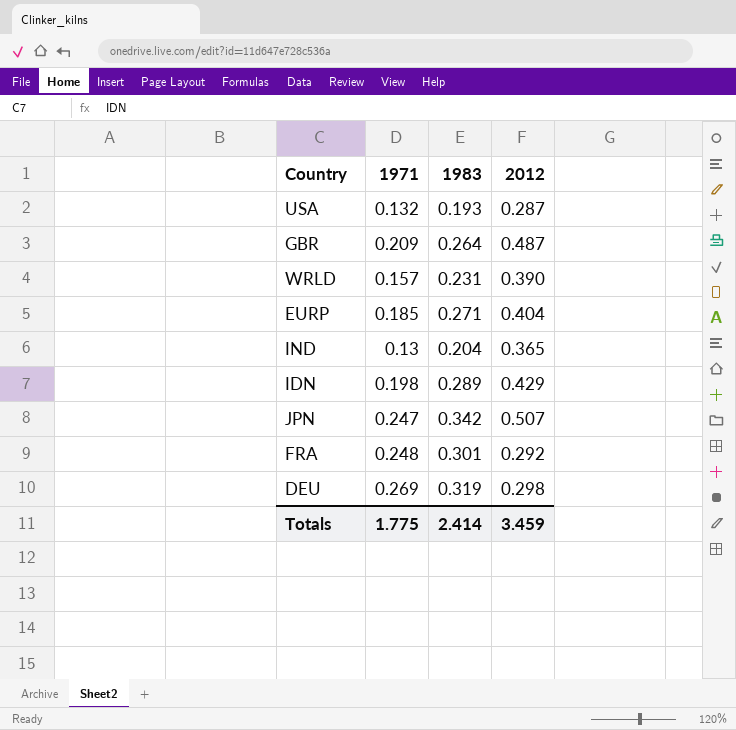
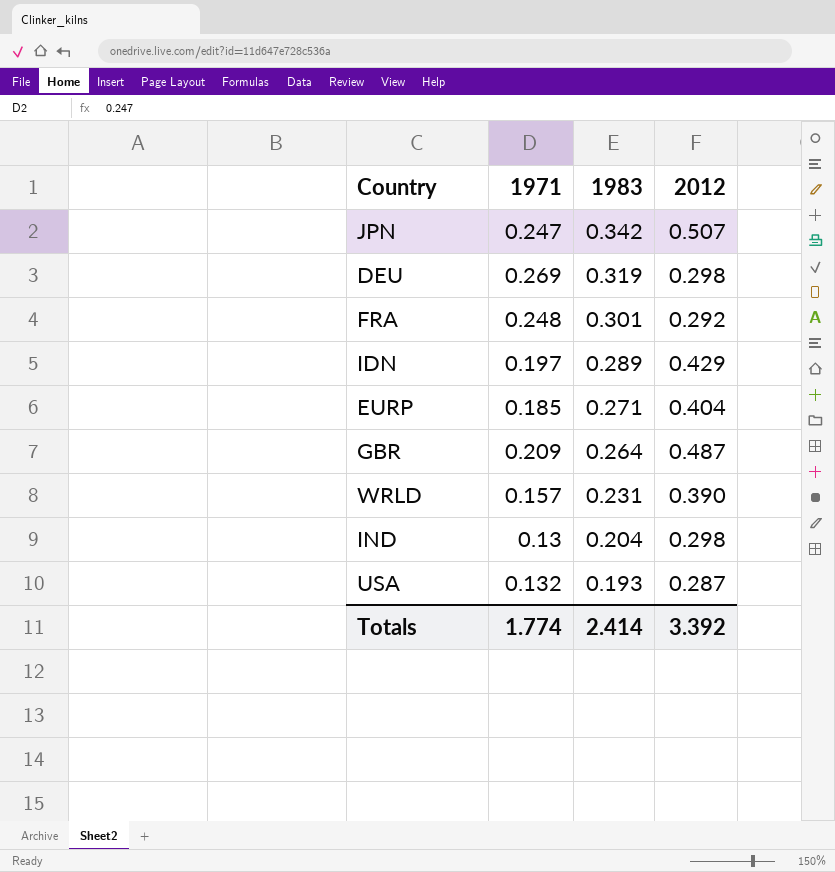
row order: none -> 1983 descending
IDN | 1971: 0.198 -> 0.197
IND | 2012: 0.365 -> 0.298
Totals | 1971: 1.775 -> 1.774
Totals | 2012: 3.459 -> 3.392

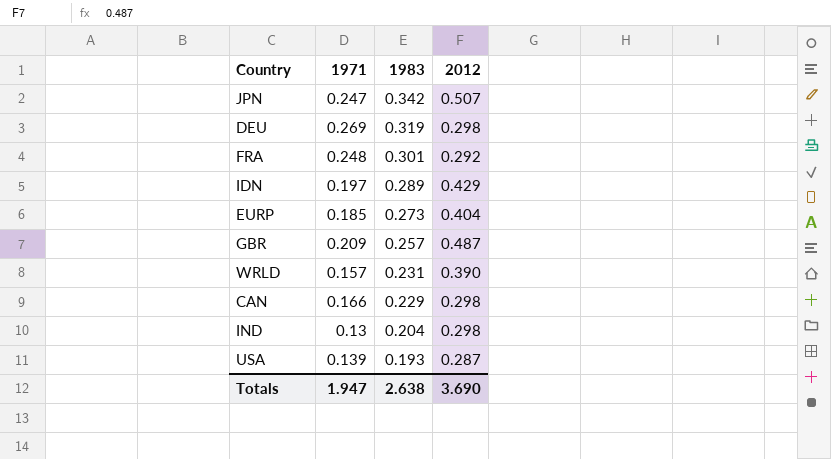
EURP | 1983: 0.271 -> 0.273
GBR | 1983: 0.264 -> 0.257
row CAN: none -> 0.166 | 0.229 | 0.298
USA | 1971: 0.132 -> 0.139
Totals | 1971: 1.774 -> 1.947
Totals | 1983: 2.414 -> 2.638
Totals | 2012: 3.392 -> 3.690

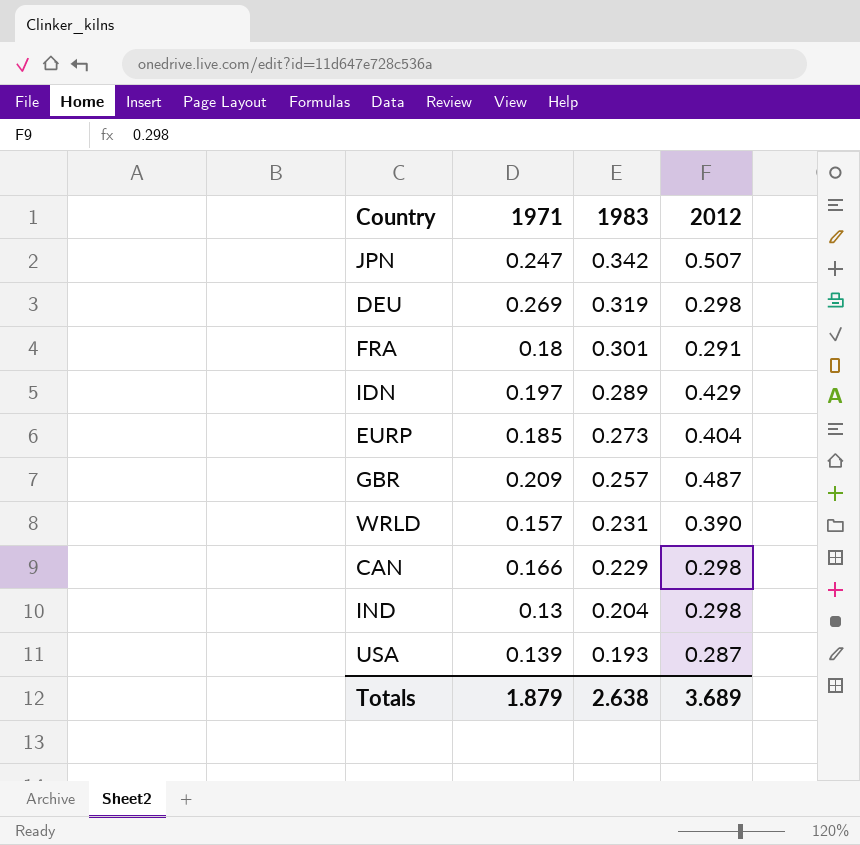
FRA | 1971: 0.248 -> 0.18
FRA | 2012: 0.292 -> 0.291
Totals | 1971: 1.947 -> 1.879
Totals | 2012: 3.690 -> 3.689

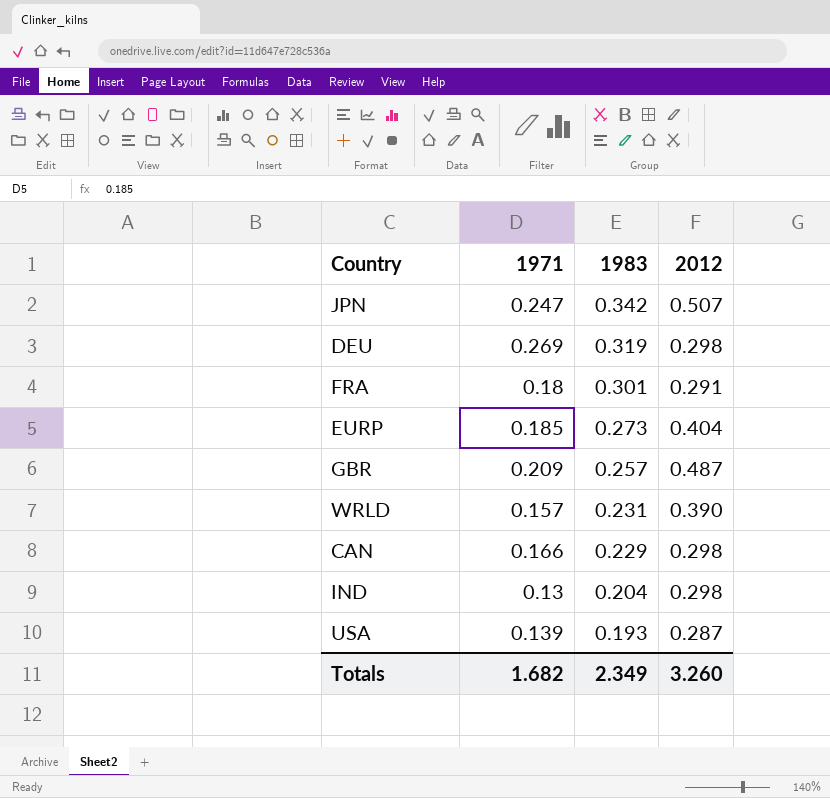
row IDN: 0.197 | 0.289 | 0.429 -> none
Totals | 1971: 1.879 -> 1.682
Totals | 1983: 2.638 -> 2.349
Totals | 2012: 3.689 -> 3.260

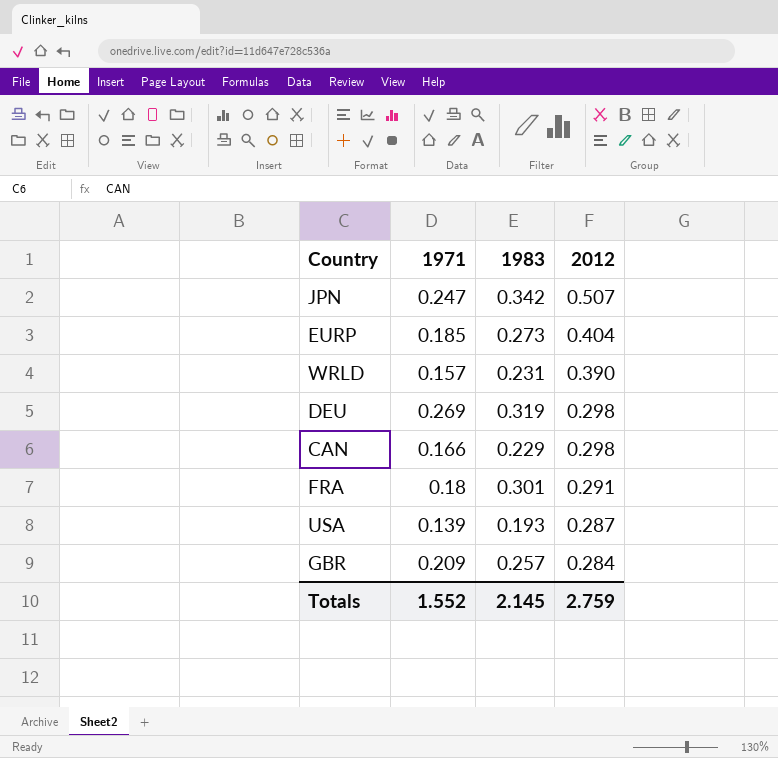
row order: 1983 descending -> 2012 descending
row IND: 0.13 | 0.204 | 0.298 -> none
GBR | 2012: 0.487 -> 0.284
Totals | 1971: 1.682 -> 1.552
Totals | 1983: 2.349 -> 2.145
Totals | 2012: 3.260 -> 2.759

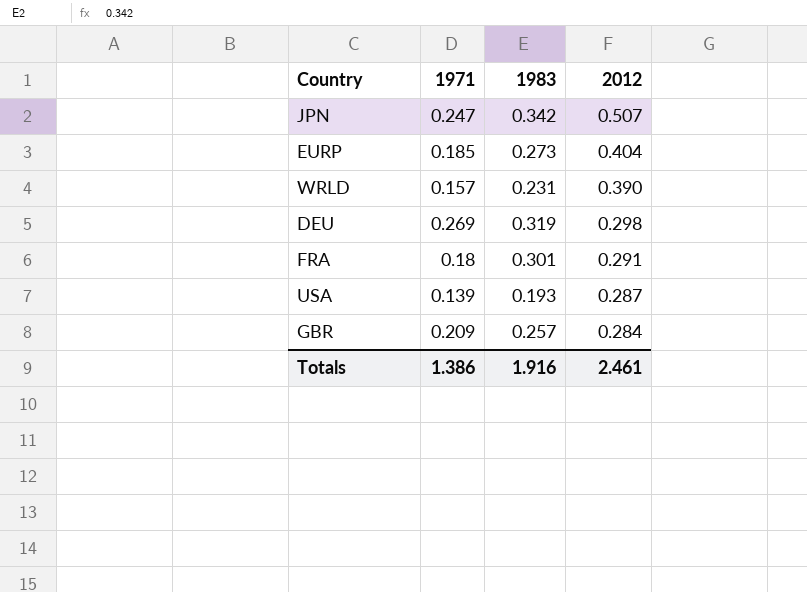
row CAN: 0.166 | 0.229 | 0.298 -> none
Totals | 1971: 1.552 -> 1.386
Totals | 1983: 2.145 -> 1.916
Totals | 2012: 2.759 -> 2.461

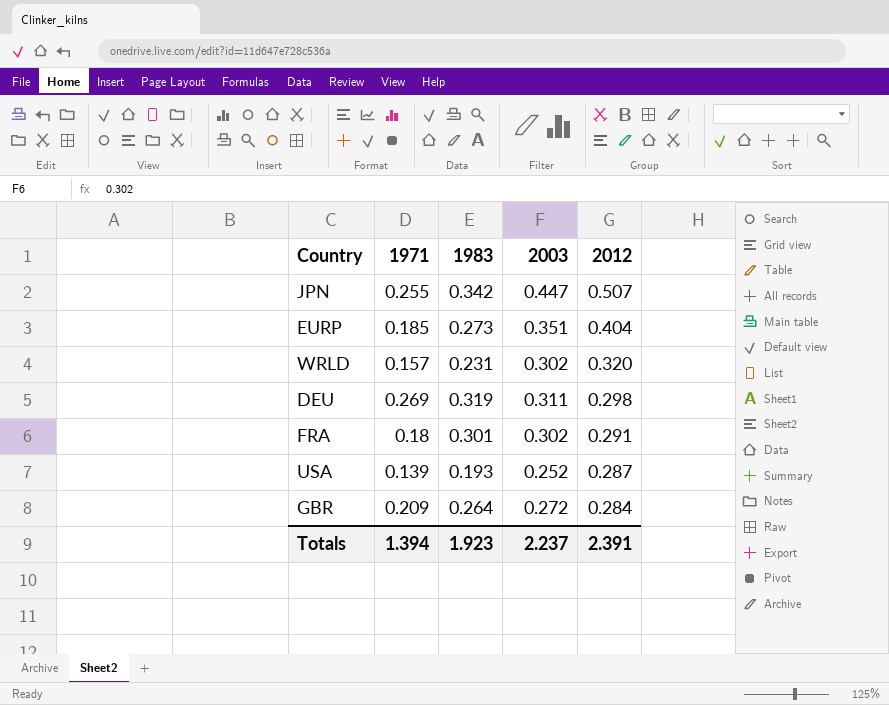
column 2003 | position: none -> 4
JPN | 1971: 0.247 -> 0.255
WRLD | 2012: 0.390 -> 0.320
GBR | 1983: 0.257 -> 0.264
Totals | 1971: 1.386 -> 1.394
Totals | 1983: 1.916 -> 1.923
Totals | 2012: 2.461 -> 2.391

